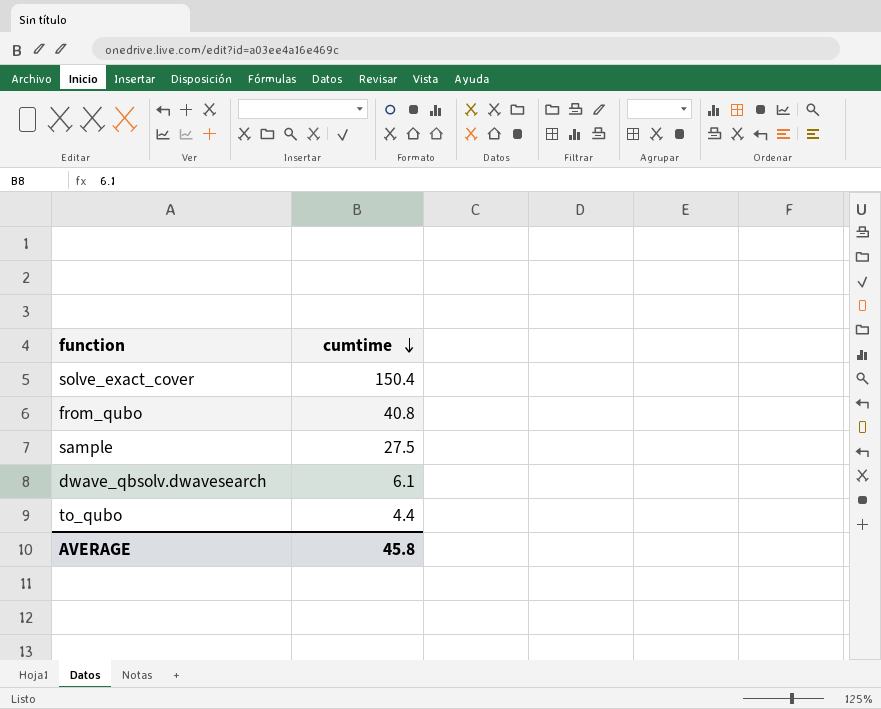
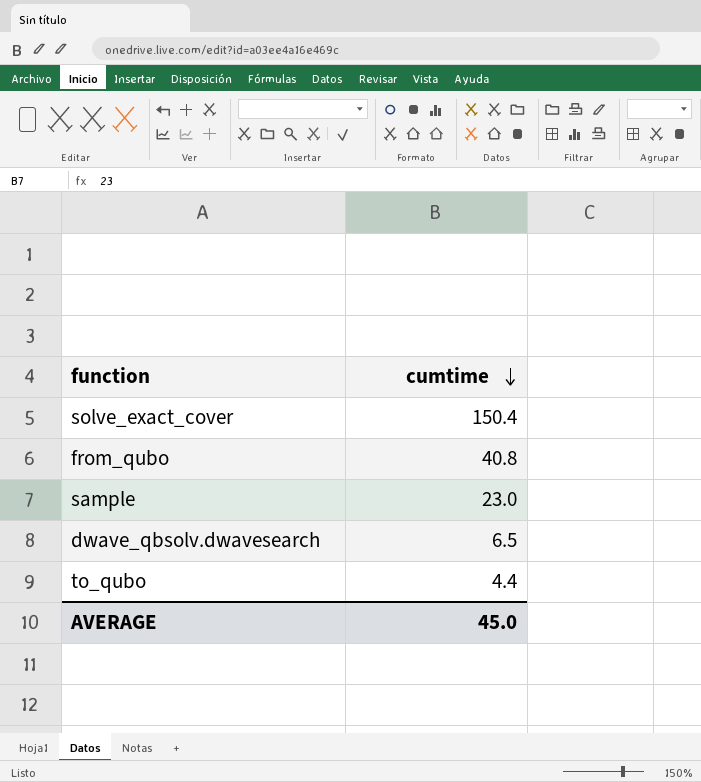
sample | cumtime: 27.5 -> 23.0
dwave_qbsolv.dwavesearch | cumtime: 6.1 -> 6.5
AVERAGE | cumtime: 45.8 -> 45.0

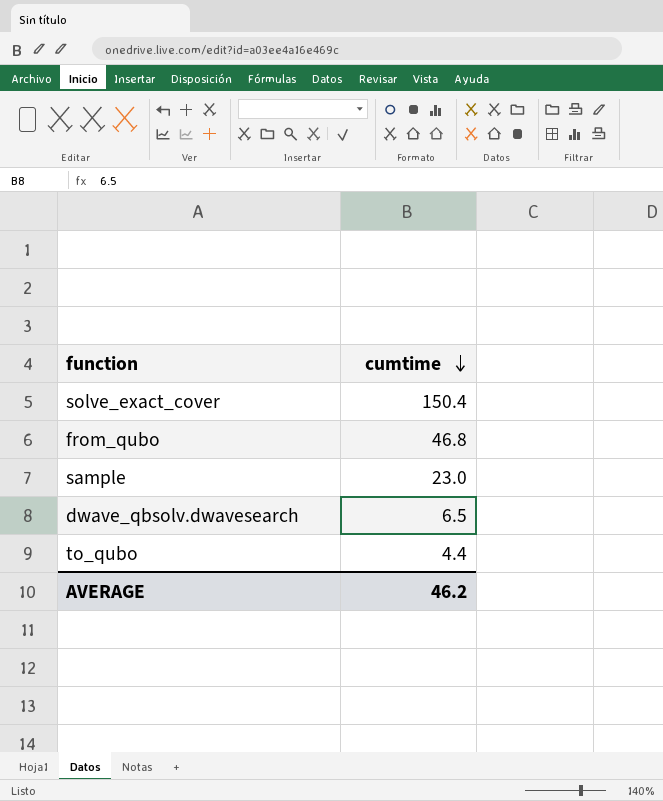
from_qubo | cumtime: 40.8 -> 46.8
AVERAGE | cumtime: 45.0 -> 46.2

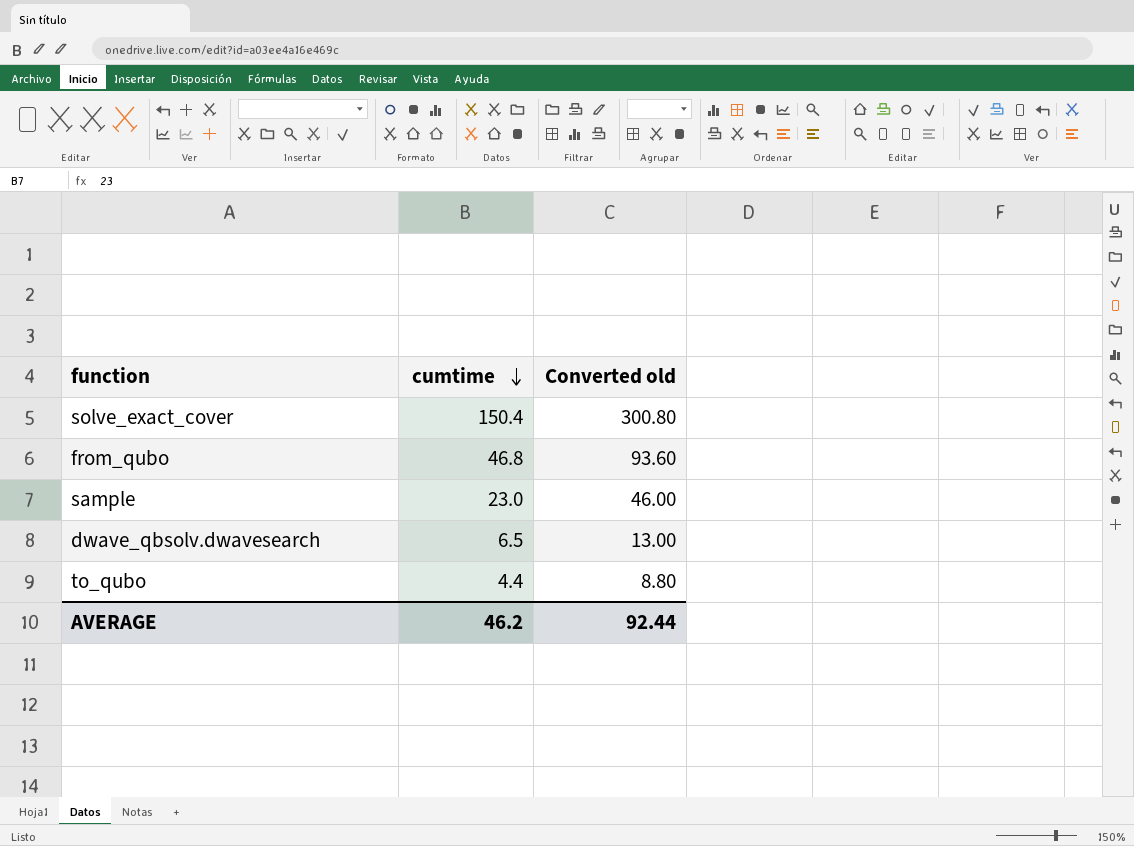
column Converted old | formula: none -> [cumtime] * 2

